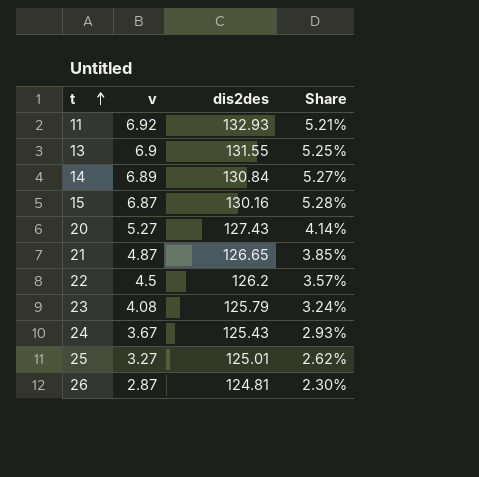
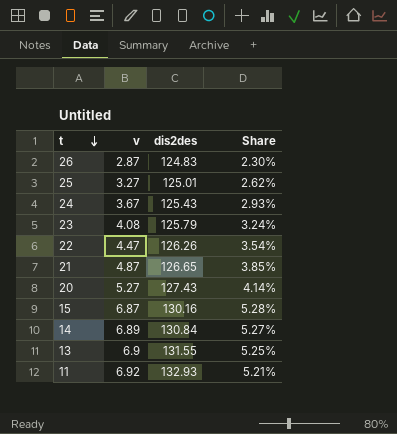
row order: t ascending -> t descending
26 | dis2des: 124.81 -> 124.83
22 | v: 4.5 -> 4.47
22 | dis2des: 126.2 -> 126.26
22 | Share: 3.57% -> 3.54%

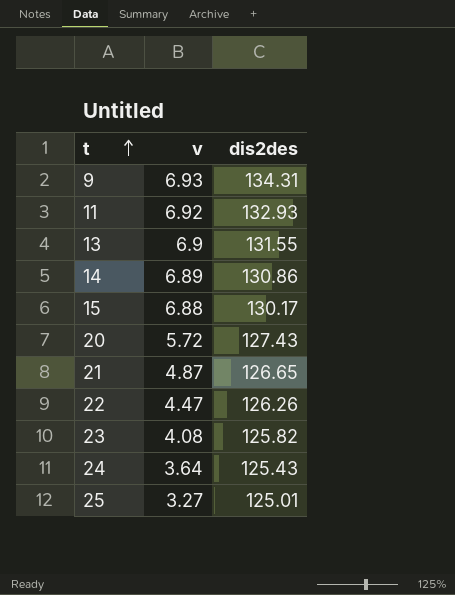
row order: t descending -> t ascending
column Share | formula: [v] / [dis2des] -> none
row 26: 2.87 | 124.83 | 2.30% -> none
row 9: none -> 6.93 | 134.31
14 | dis2des: 130.84 -> 130.86
15 | v: 6.87 -> 6.88
15 | dis2des: 130.16 -> 130.17
20 | v: 5.27 -> 5.72
23 | dis2des: 125.79 -> 125.82
24 | v: 3.67 -> 3.64

